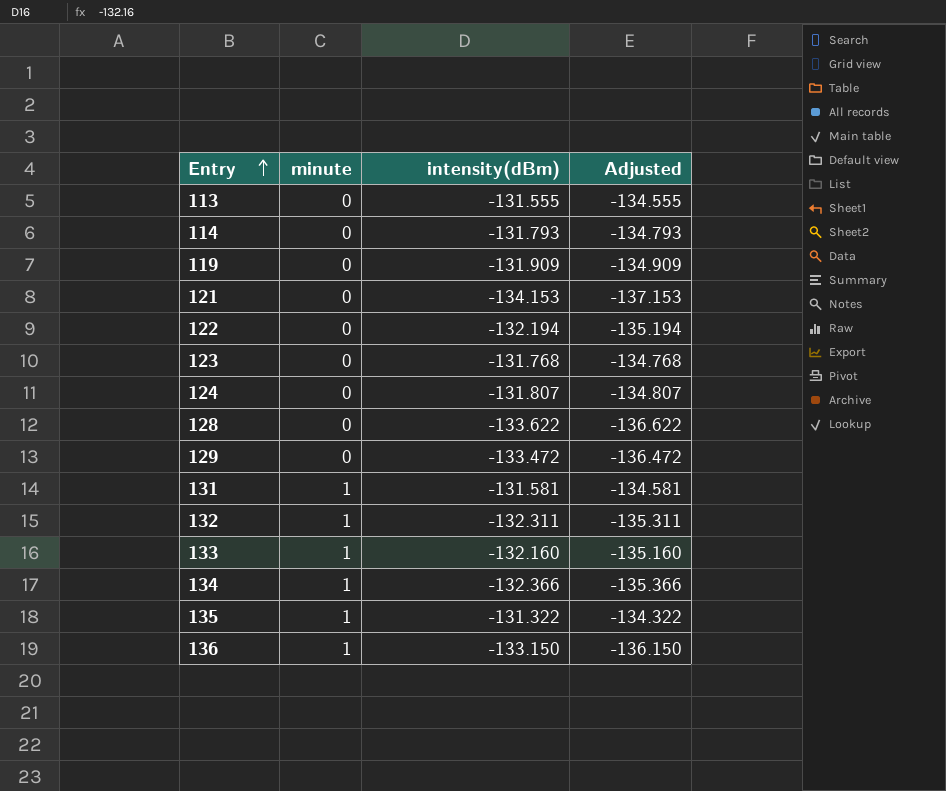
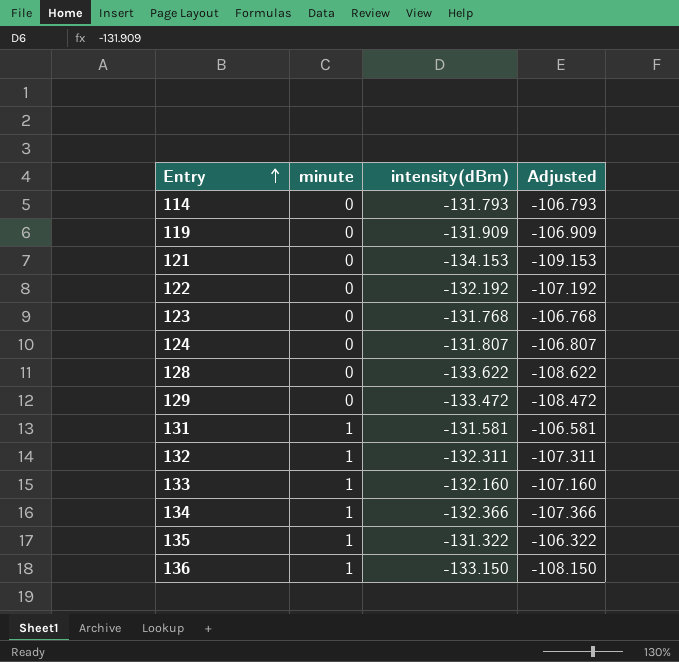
column Adjusted | formula: [intensity(dBm)] - 3 -> [intensity(dBm)] + 25
row 113: 0 | -131.555 | -134.555 -> none
122 | intensity(dBm): -132.194 -> -132.192

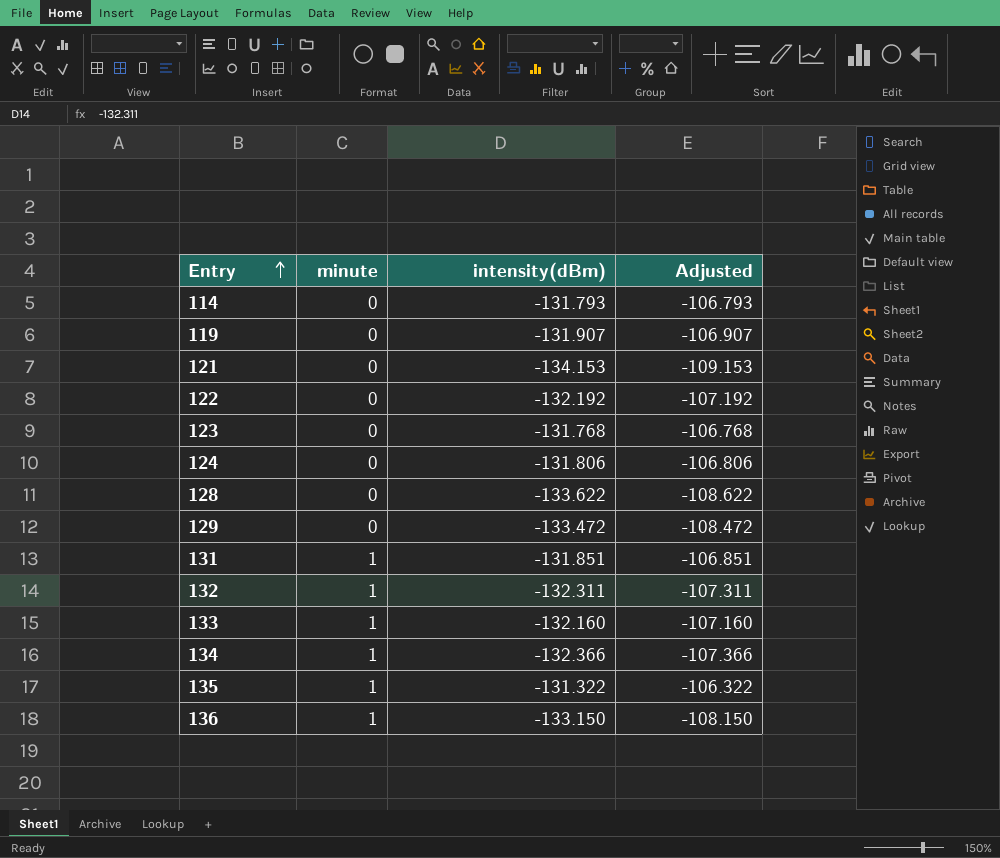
119 | intensity(dBm): -131.909 -> -131.907
119 | Adjusted: -106.909 -> -106.907
124 | intensity(dBm): -131.807 -> -131.806
124 | Adjusted: -106.807 -> -106.806
131 | intensity(dBm): -131.581 -> -131.851
131 | Adjusted: -106.581 -> -106.851

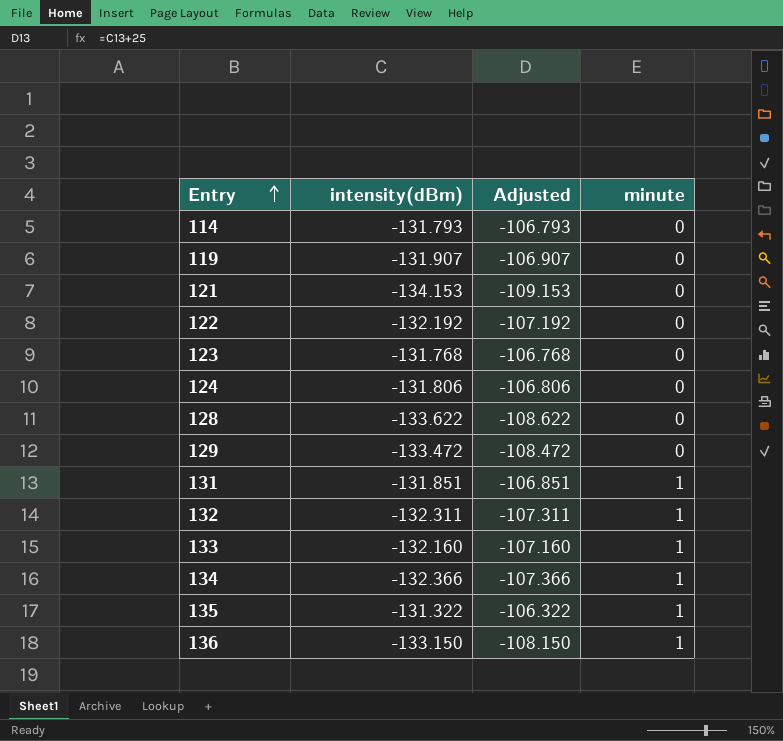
column minute | position: 2 -> 4

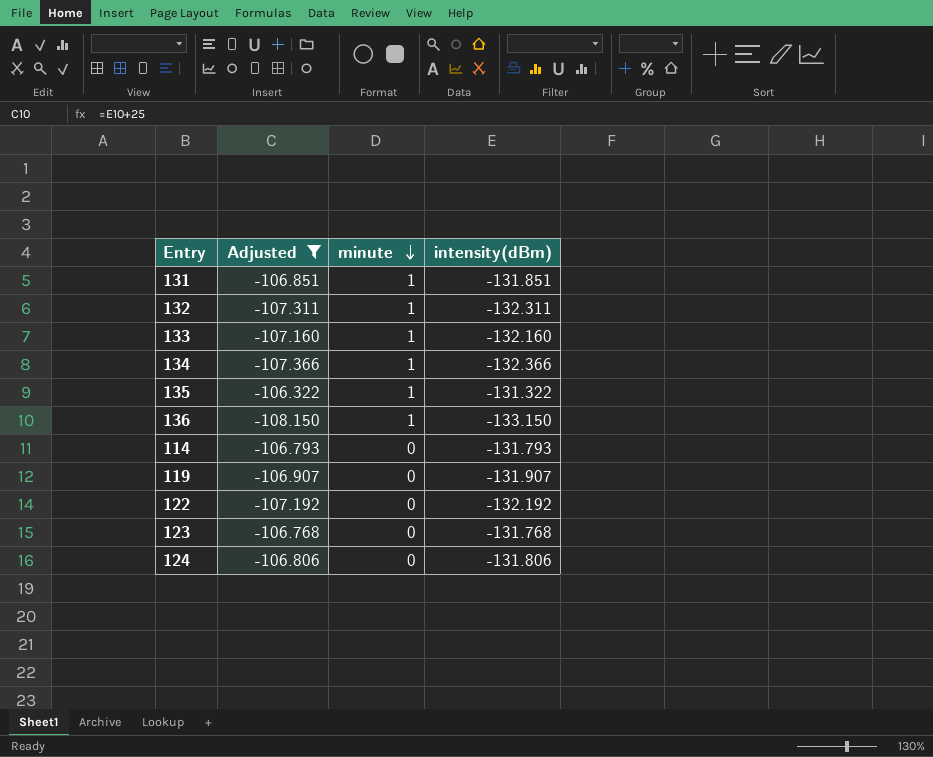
filter: none -> Adjusted >= -108.150
row order: Entry ascending -> minute descending
column intensity(dBm) | position: 2 -> 4

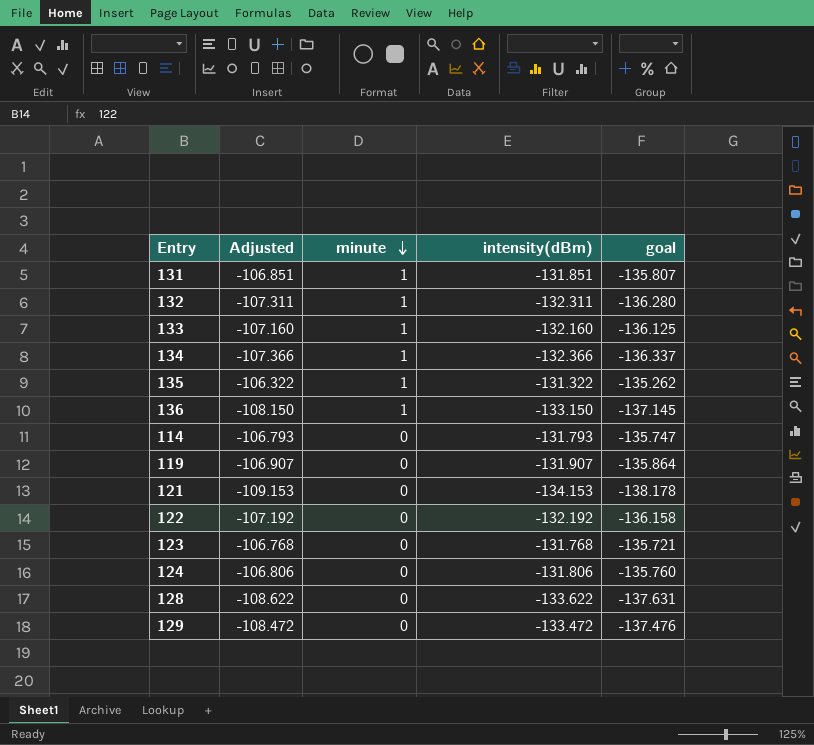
filter: Adjusted >= -108.150 -> none
column goal | formula: none -> [intensity(dBm)] * 1.03

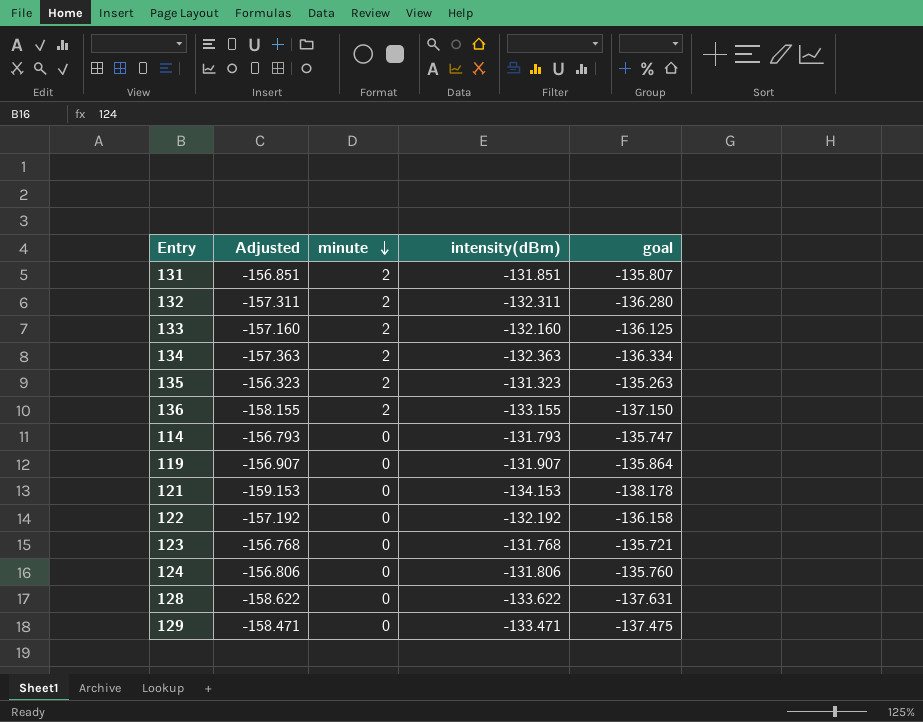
column Adjusted | formula: [intensity(dBm)] + 25 -> [intensity(dBm)] - 25
131 | minute: 1 -> 2
132 | minute: 1 -> 2
133 | minute: 1 -> 2
134 | minute: 1 -> 2
134 | intensity(dBm): -132.366 -> -132.363
134 | goal: -136.337 -> -136.334
135 | minute: 1 -> 2
135 | intensity(dBm): -131.322 -> -131.323
135 | goal: -135.262 -> -135.263
136 | minute: 1 -> 2
136 | intensity(dBm): -133.150 -> -133.155
136 | goal: -137.145 -> -137.150
129 | intensity(dBm): -133.472 -> -133.471
129 | goal: -137.476 -> -137.475

